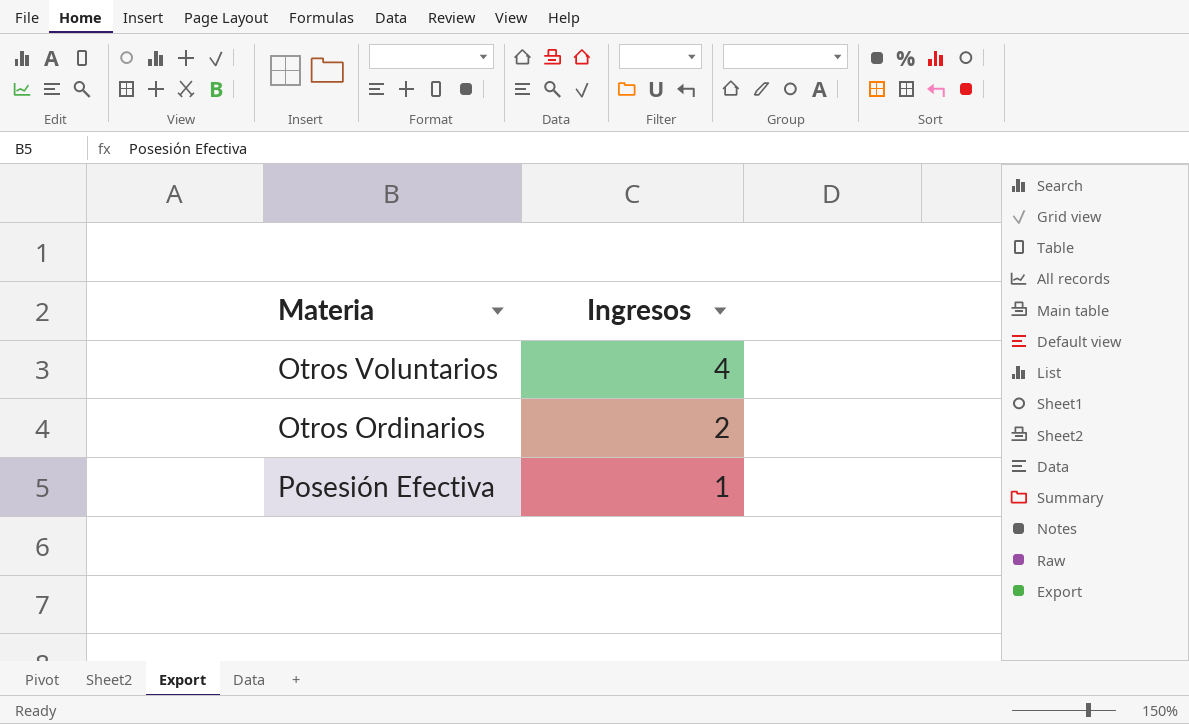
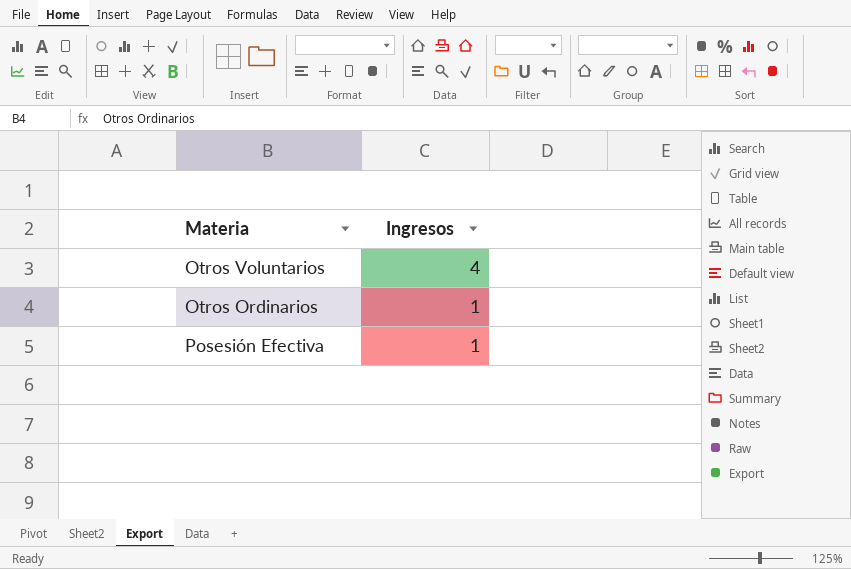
Otros Ordinarios | Ingresos: 2 -> 1

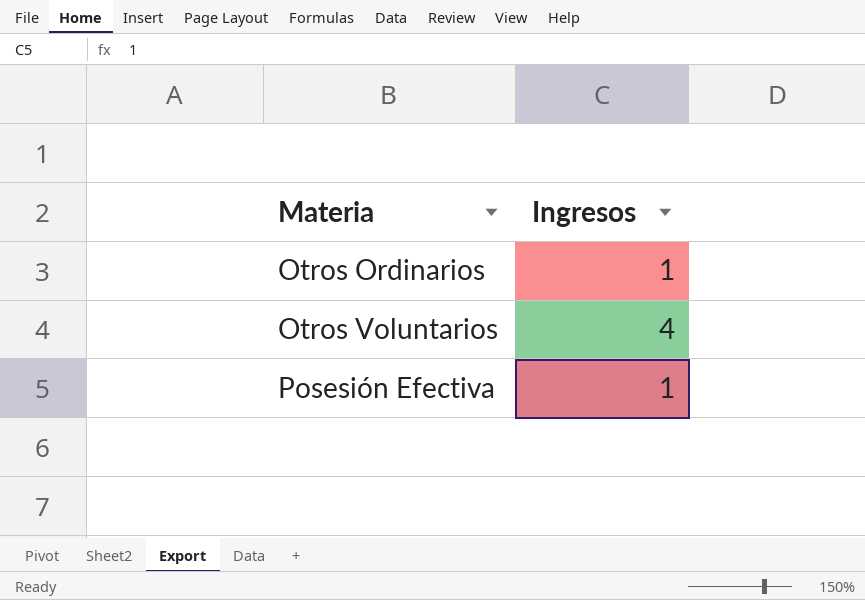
row order: Ingresos descending -> Materia ascending

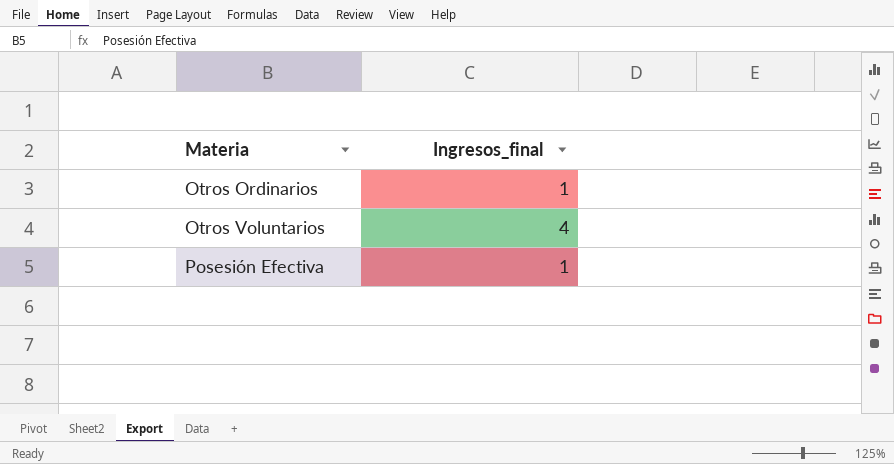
column name: Ingresos -> Ingresos_final

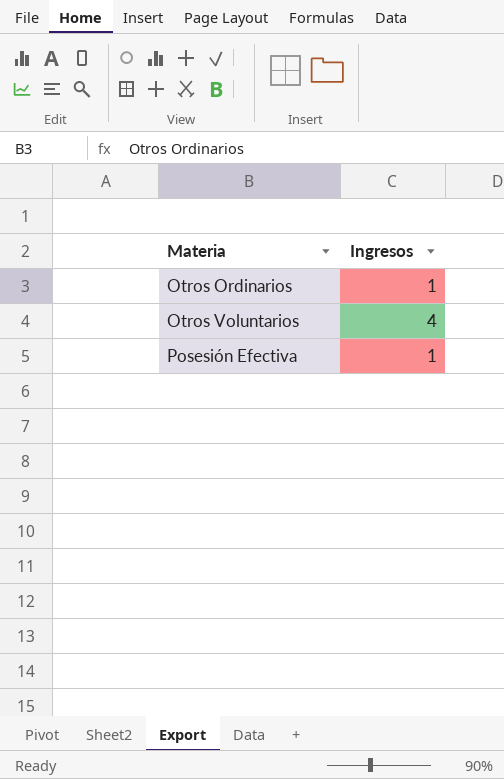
column name: Ingresos_final -> Ingresos

